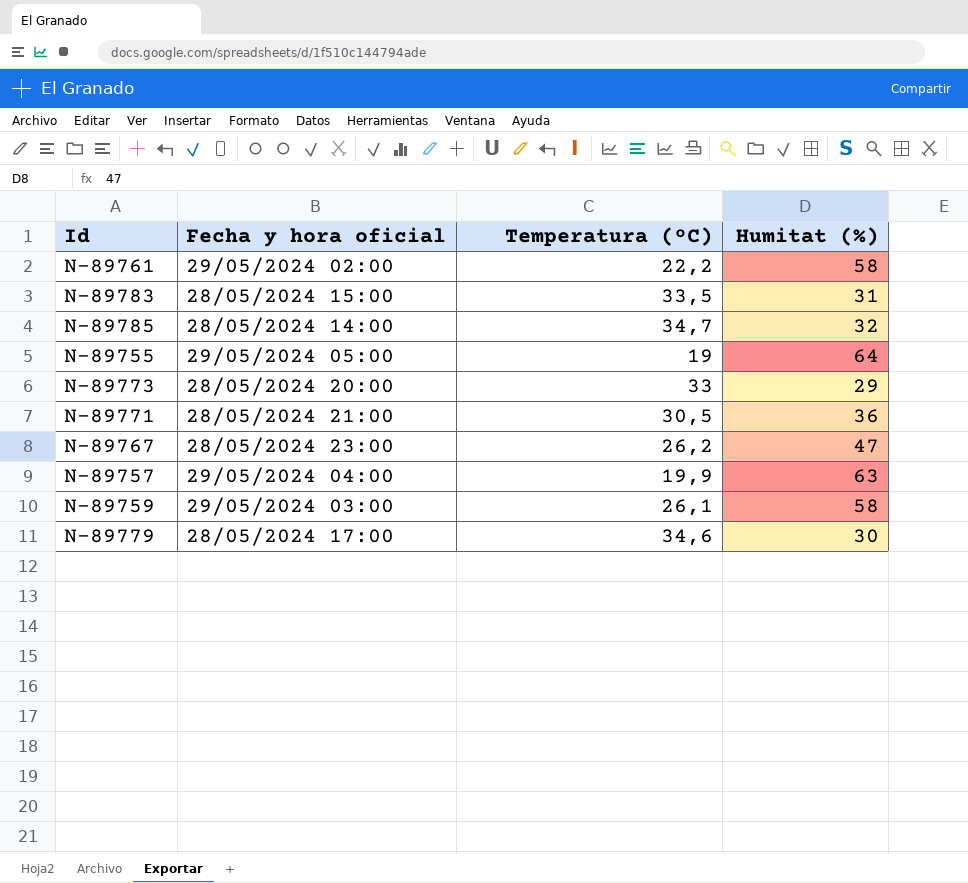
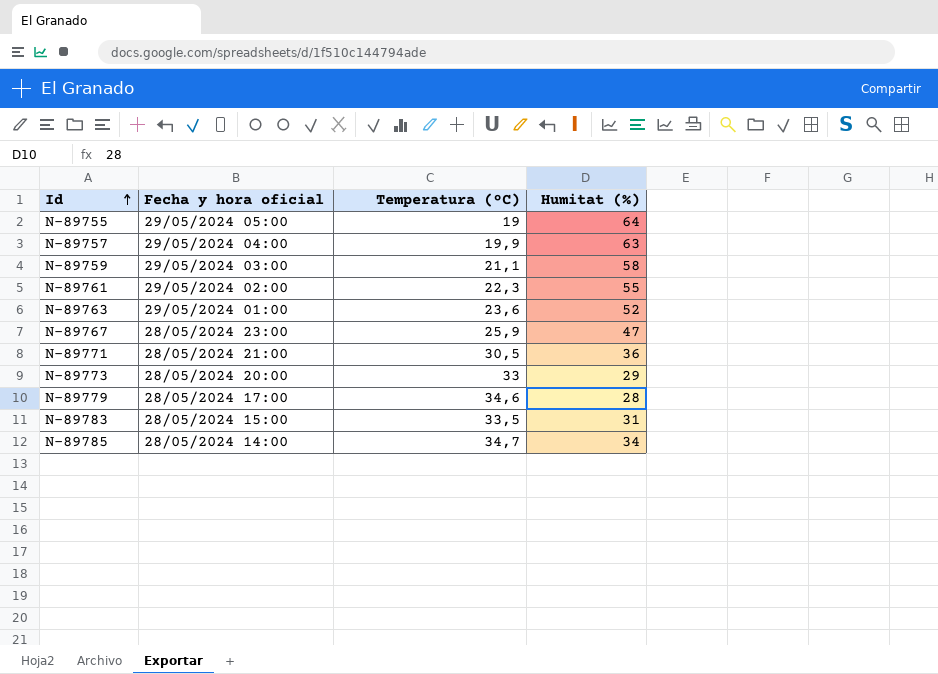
row order: none -> Id ascending
N-89759 | Temperatura (ºC): 26,1 -> 21,1
N-89761 | Temperatura (ºC): 22,2 -> 22,3
N-89761 | Humitat (%): 58 -> 55
row N-89763: none -> 29/05/2024 01:00 | 23,6 | 52
N-89767 | Temperatura (ºC): 26,2 -> 25,9
N-89779 | Humitat (%): 30 -> 28
N-89785 | Humitat (%): 32 -> 34

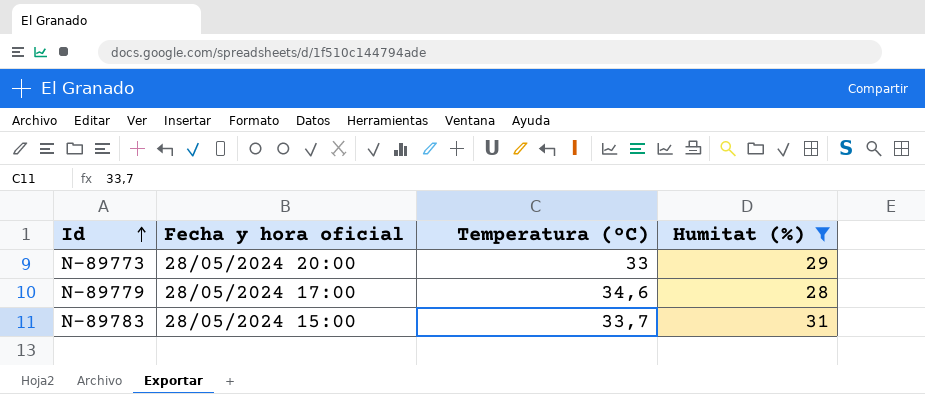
filter: none -> Humitat (%) <= 31
N-89783 | Temperatura (ºC): 33,5 -> 33,7

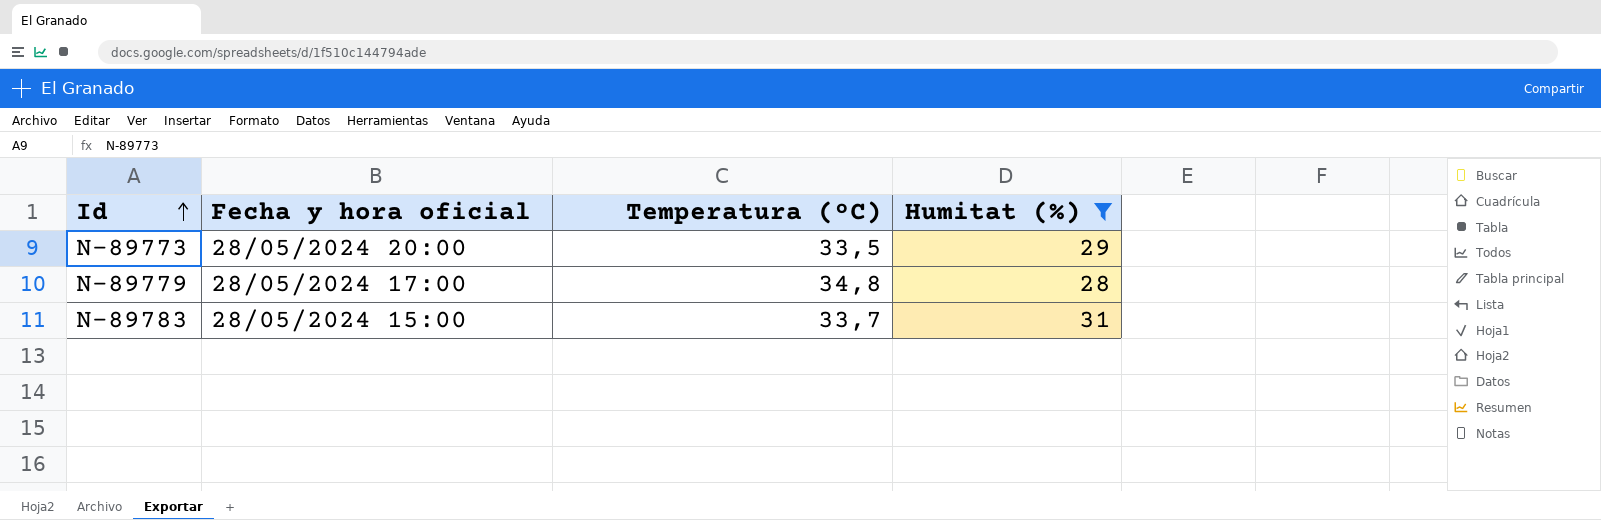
N-89773 | Temperatura (ºC): 33 -> 33,5
N-89779 | Temperatura (ºC): 34,6 -> 34,8

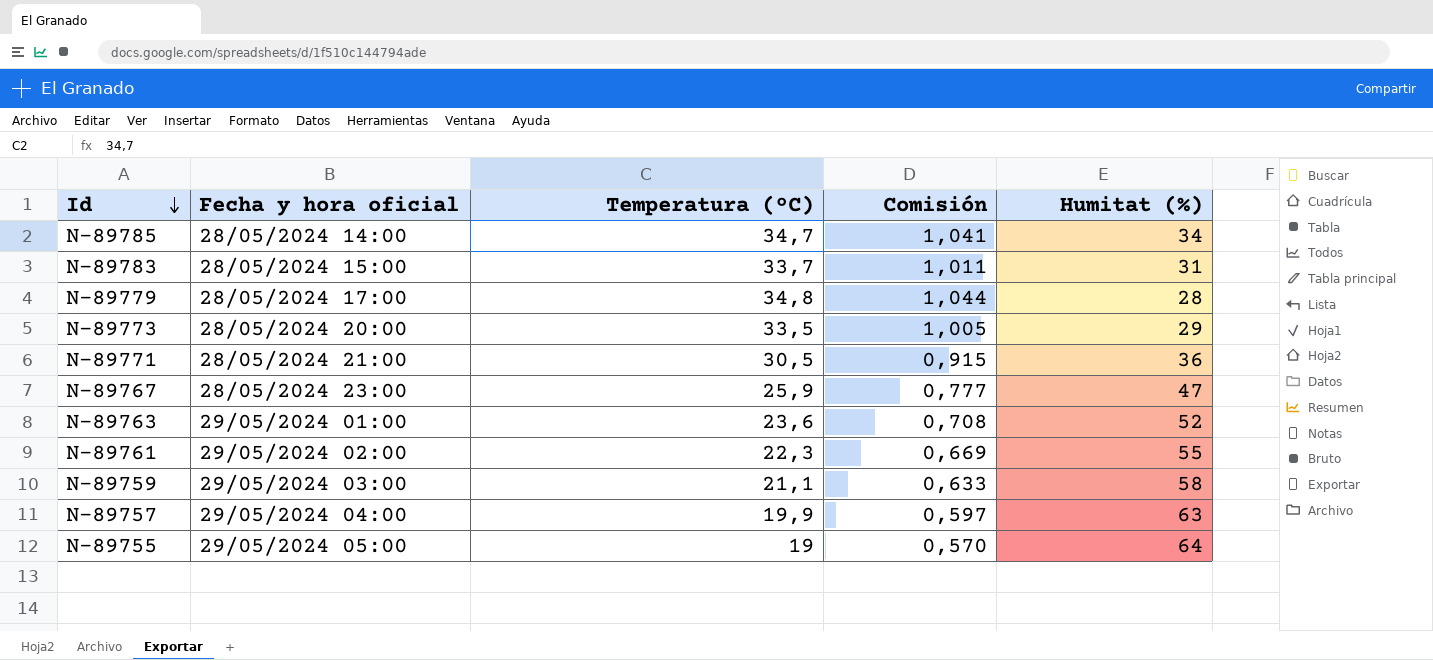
filter: Humitat (%) <= 31 -> none
row order: Id ascending -> Id descending
column Comisión | formula: none -> [Temperatura (ºC)] * 0,03

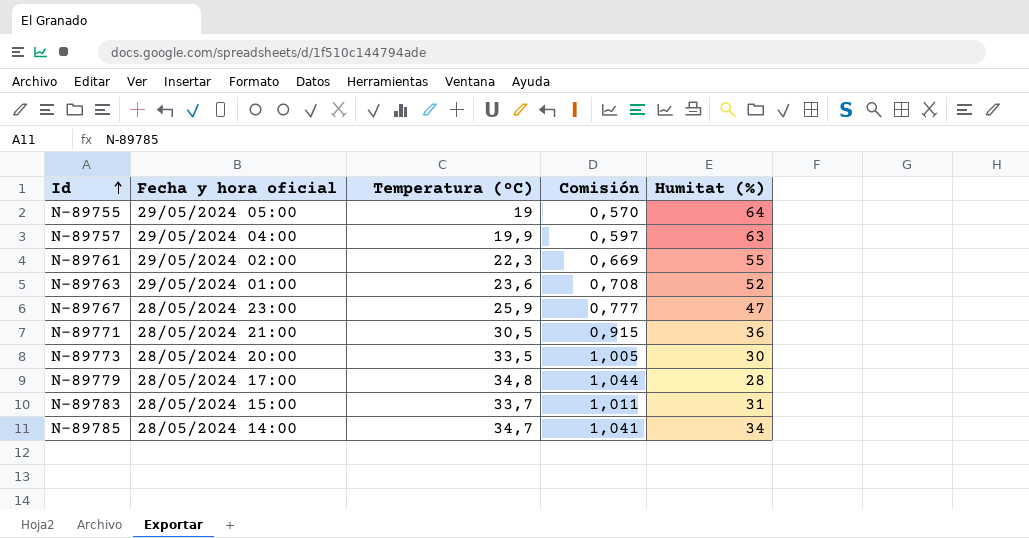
row order: Id descending -> Id ascending
row N-89759: 29/05/2024 03:00 | 21,1 | 0,633 | 58 -> none
N-89773 | Humitat (%): 29 -> 30

